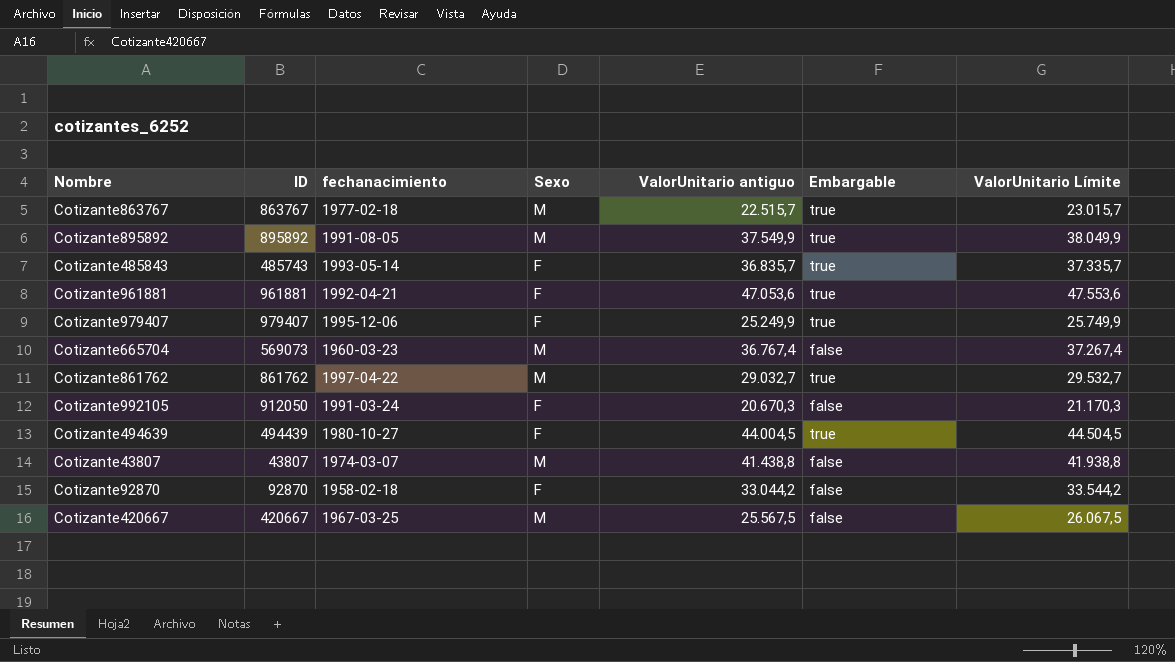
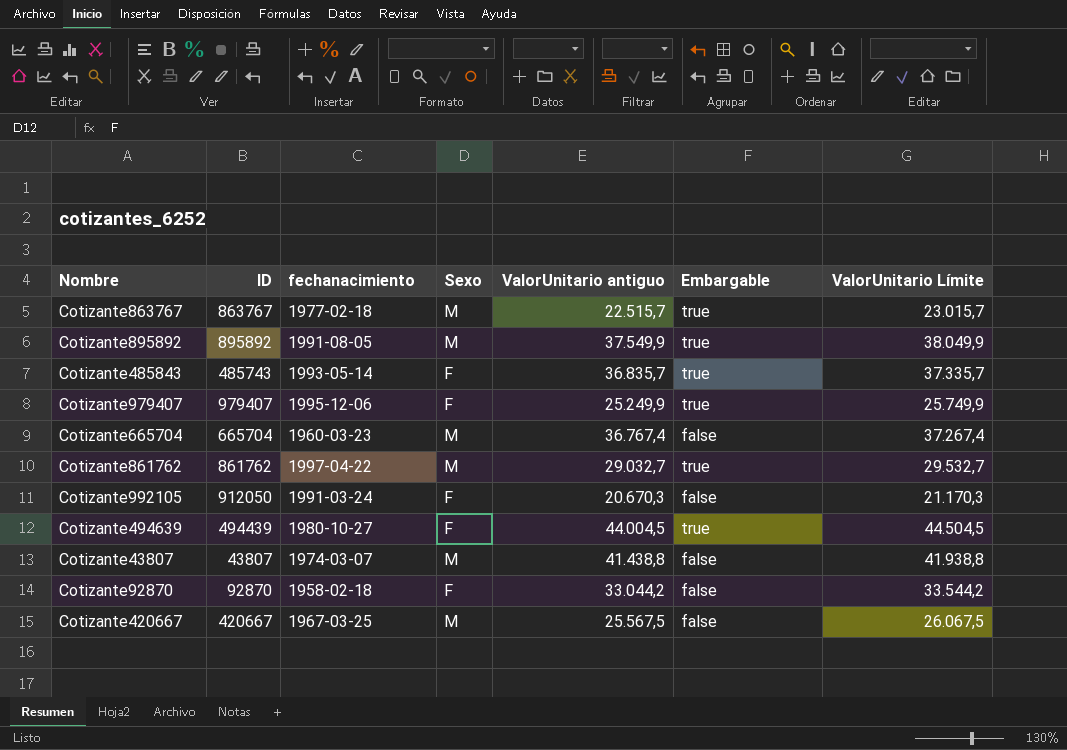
row Cotizante961881: 961881 | 1992-04-21 | F | 47.053,6 | true | 47.553,6 -> none
Cotizante665704 | ID: 569073 -> 665704

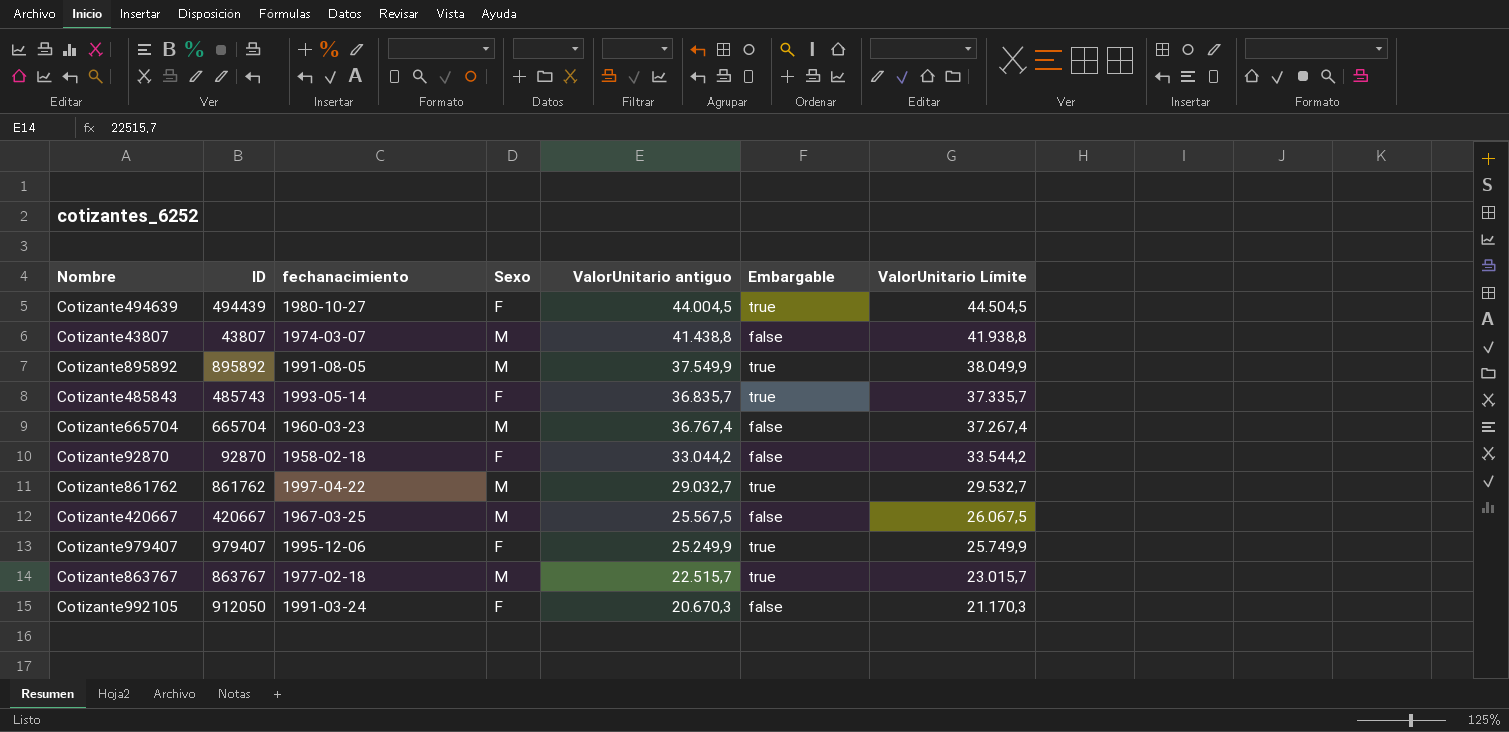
row order: none -> ValorUnitario antiguo descending

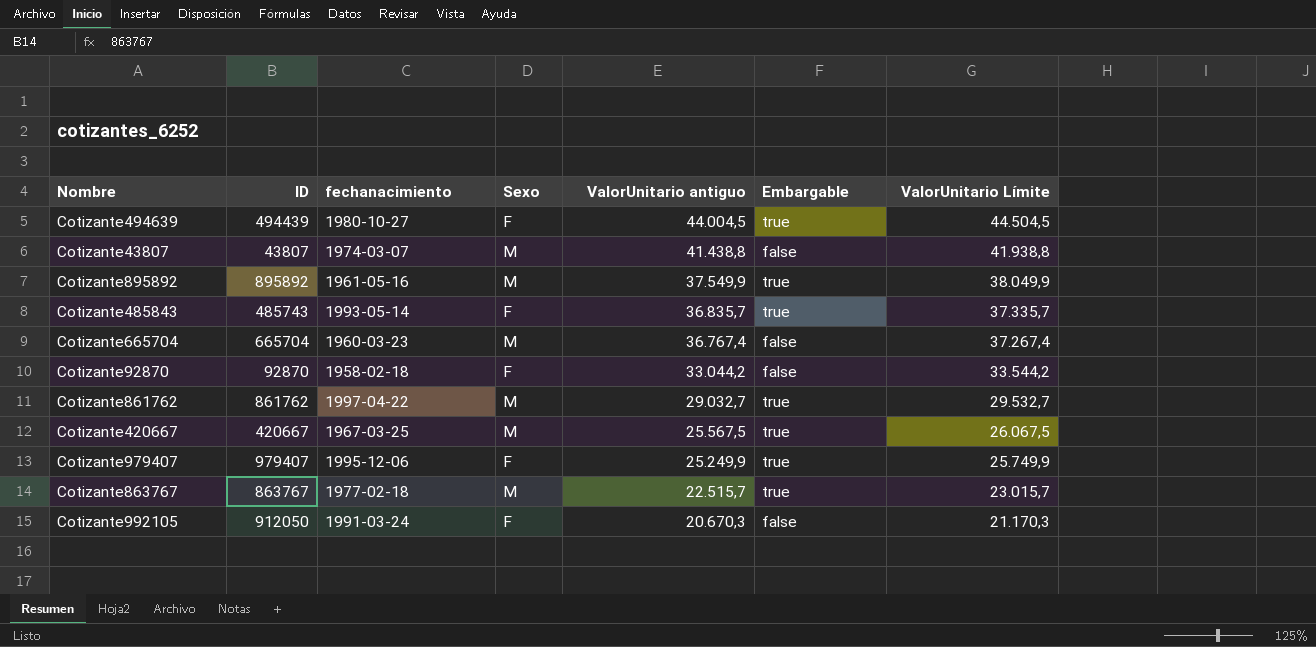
Cotizante895892 | fechanacimiento: 1991-08-05 -> 1961-05-16
Cotizante420667 | Embargable: false -> true

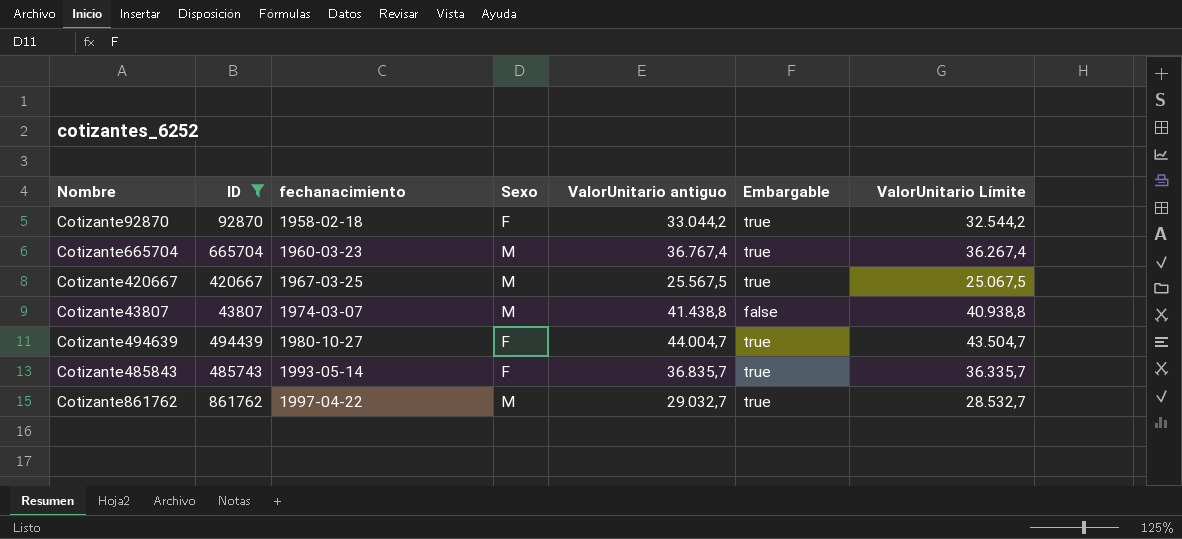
filter: none -> ID <= 861762
row order: ValorUnitario antiguo descending -> fechanacimiento ascending
column ValorUnitario Límite | formula: [ValorUnitario antiguo] + 500 -> [ValorUnitario antiguo] - 500
Cotizante92870 | Embargable: false -> true
Cotizante665704 | Embargable: false -> true
Cotizante494639 | ValorUnitario antiguo: 44.004,5 -> 44.004,7

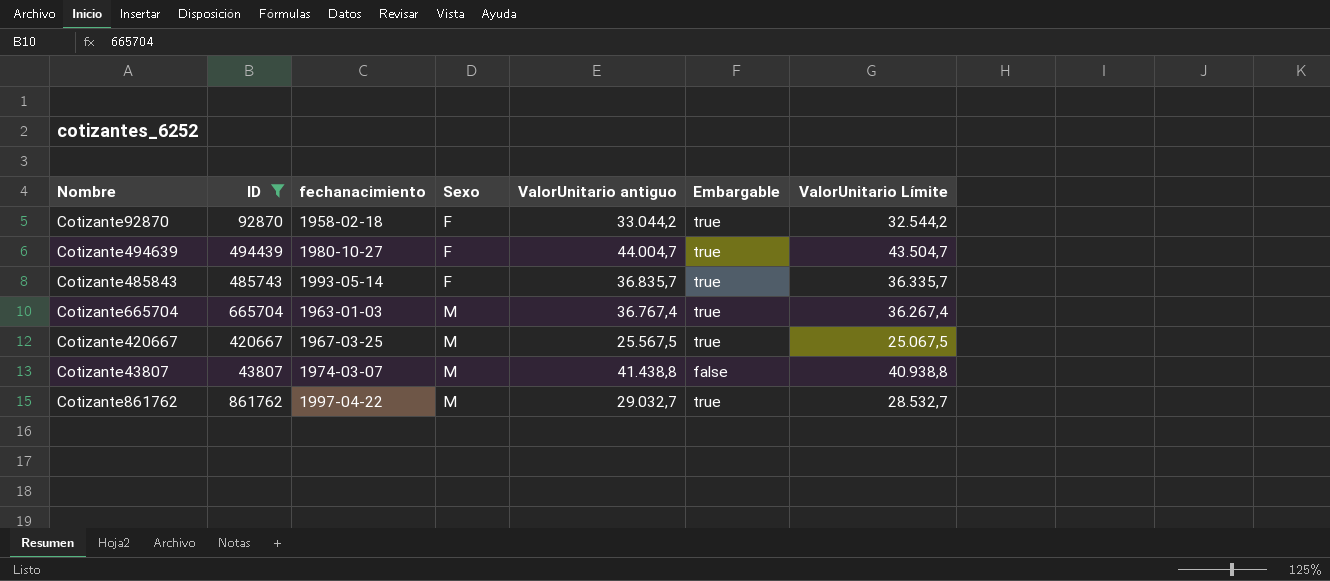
row order: fechanacimiento ascending -> Sexo ascending
Cotizante665704 | fechanacimiento: 1960-03-23 -> 1963-01-03

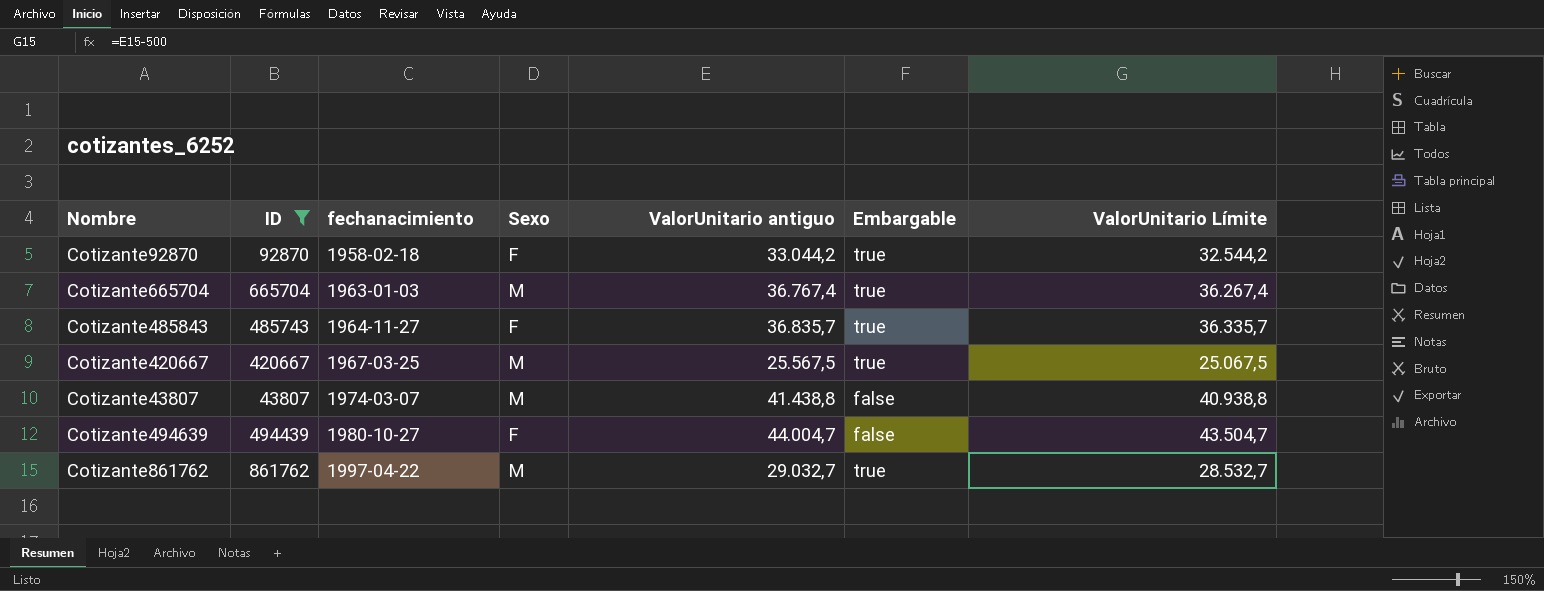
row order: Sexo ascending -> fechanacimiento ascending
Cotizante485843 | fechanacimiento: 1993-05-14 -> 1964-11-27
Cotizante494639 | Embargable: true -> false

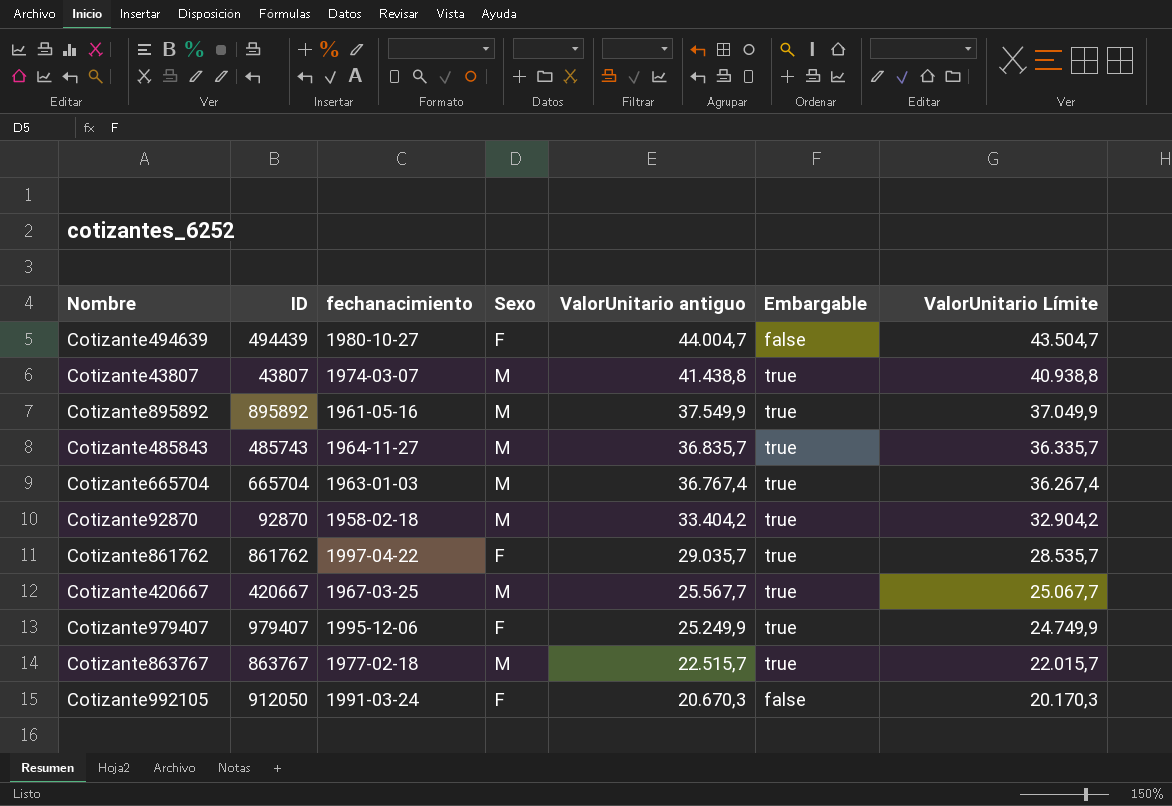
filter: ID <= 861762 -> none
row order: fechanacimiento ascending -> ValorUnitario antiguo descending
Cotizante43807 | Embargable: false -> true
Cotizante485843 | Sexo: F -> M
Cotizante92870 | Sexo: F -> M
Cotizante92870 | ValorUnitario antiguo: 33.044,2 -> 33.404,2
Cotizante92870 | ValorUnitario Límite: 32.544,2 -> 32.904,2
Cotizante861762 | Sexo: M -> F
Cotizante861762 | ValorUnitario antiguo: 29.032,7 -> 29.035,7
Cotizante861762 | ValorUnitario Límite: 28.532,7 -> 28.535,7
Cotizante420667 | ValorUnitario antiguo: 25.567,5 -> 25.567,7
Cotizante420667 | ValorUnitario Límite: 25.067,5 -> 25.067,7

